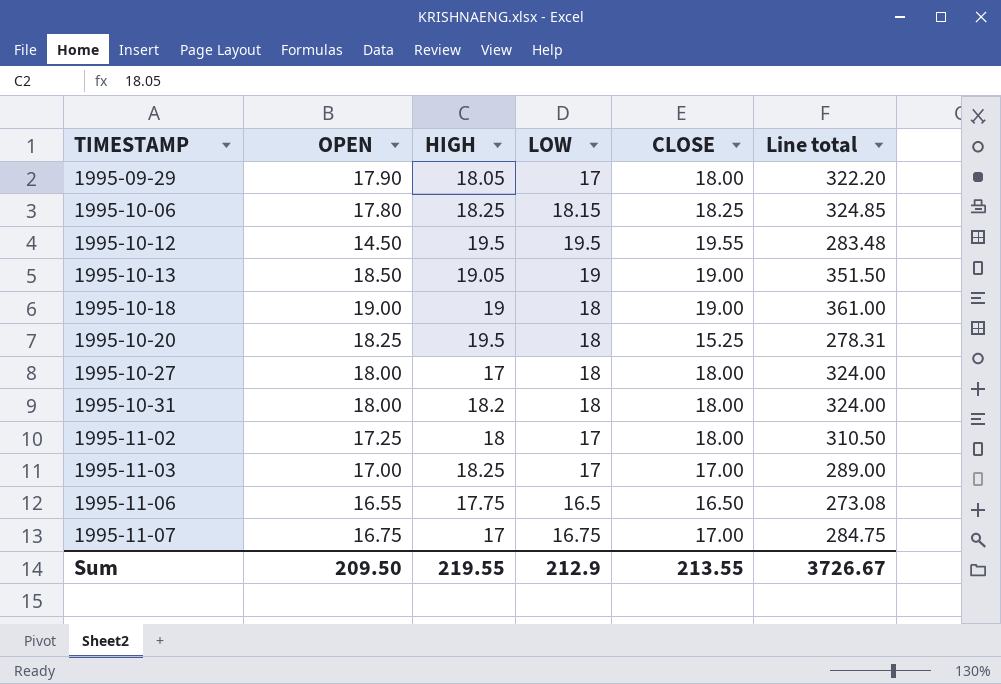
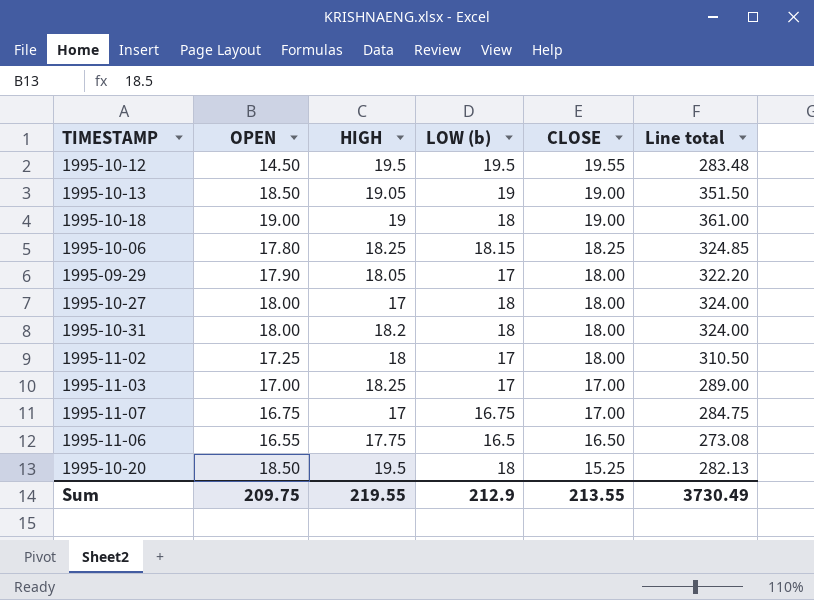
row order: TIMESTAMP ascending -> CLOSE descending
column name: LOW -> LOW (b)
1995-10-20 | OPEN: 18.25 -> 18.50
1995-10-20 | Line total: 278.31 -> 282.13
Sum | OPEN: 209.50 -> 209.75
Sum | Line total: 3726.67 -> 3730.49

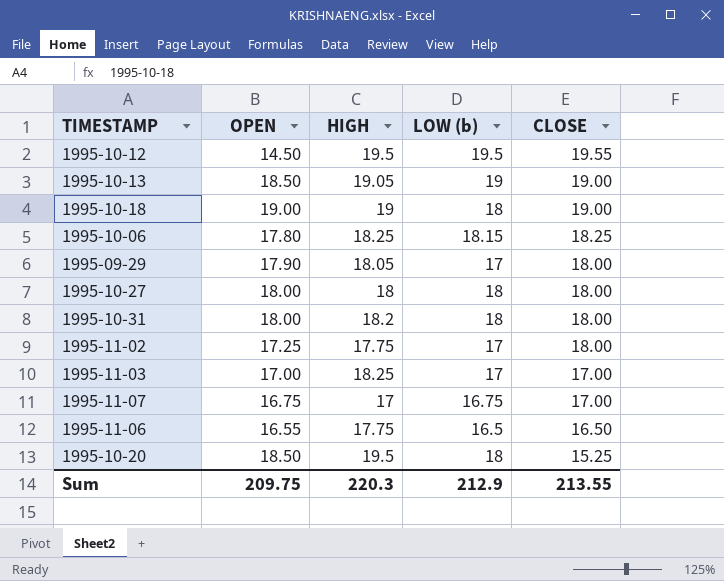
column Line total | formula: [OPEN] * [CLOSE] -> none
1995-10-27 | HIGH: 17 -> 18
1995-11-02 | HIGH: 18 -> 17.75
Sum | HIGH: 219.55 -> 220.3

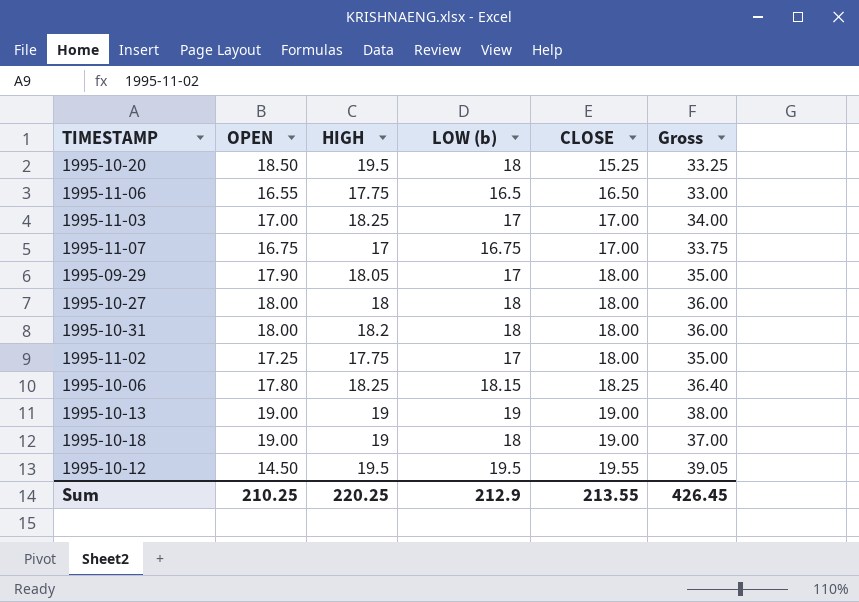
row order: CLOSE descending -> CLOSE ascending
column Gross | formula: none -> [LOW (b)] + [CLOSE]
1995-10-13 | OPEN: 18.50 -> 19.00
1995-10-13 | HIGH: 19.05 -> 19
Sum | OPEN: 209.75 -> 210.25
Sum | HIGH: 220.3 -> 220.25

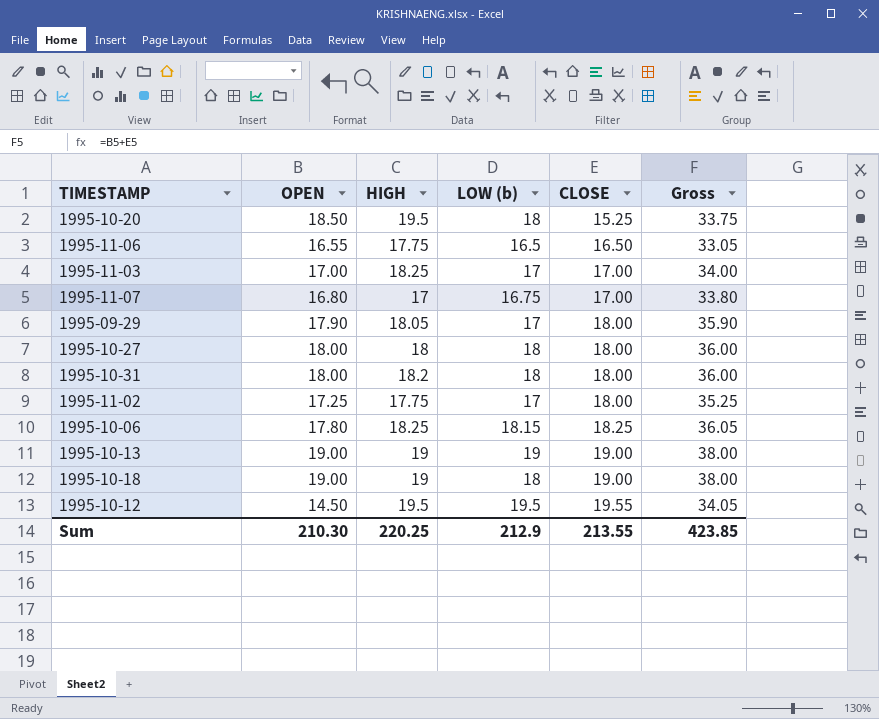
column Gross | formula: [LOW (b)] + [CLOSE] -> [OPEN] + [CLOSE]
1995-11-07 | OPEN: 16.75 -> 16.80
Sum | OPEN: 210.25 -> 210.30
Sum | Gross: 426.45 -> 423.85

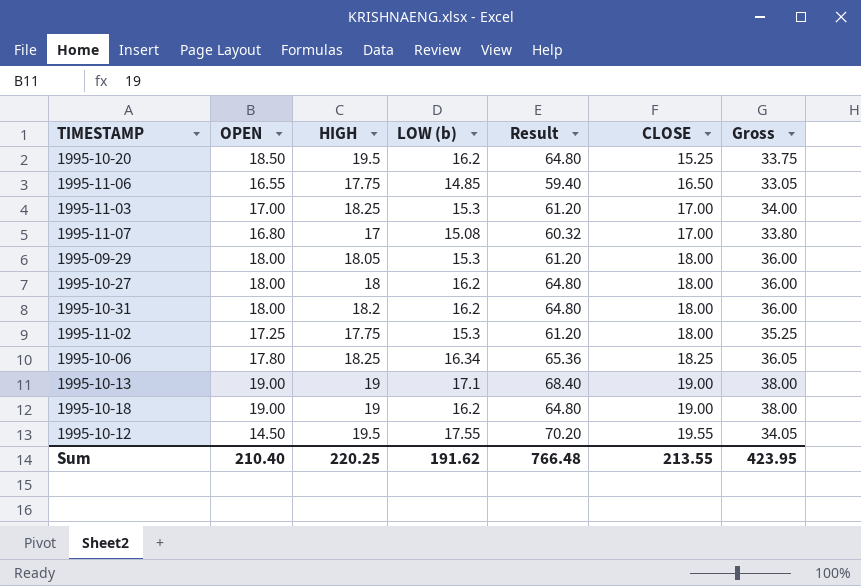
column Result | formula: none -> [LOW (b)] * 4
1995-10-20 | LOW (b): 18 -> 16.2
1995-11-06 | LOW (b): 16.5 -> 14.85
1995-11-03 | LOW (b): 17 -> 15.3
1995-11-07 | LOW (b): 16.75 -> 15.08
1995-09-29 | OPEN: 17.90 -> 18.00
1995-09-29 | LOW (b): 17 -> 15.3
1995-09-29 | Gross: 35.90 -> 36.00
1995-10-27 | LOW (b): 18 -> 16.2
1995-10-31 | LOW (b): 18 -> 16.2
1995-11-02 | LOW (b): 17 -> 15.3
1995-10-06 | LOW (b): 18.15 -> 16.34
1995-10-13 | LOW (b): 19 -> 17.1
1995-10-18 | LOW (b): 18 -> 16.2
1995-10-12 | LOW (b): 19.5 -> 17.55
Sum | OPEN: 210.30 -> 210.40
Sum | LOW (b): 212.9 -> 191.62
Sum | Gross: 423.85 -> 423.95

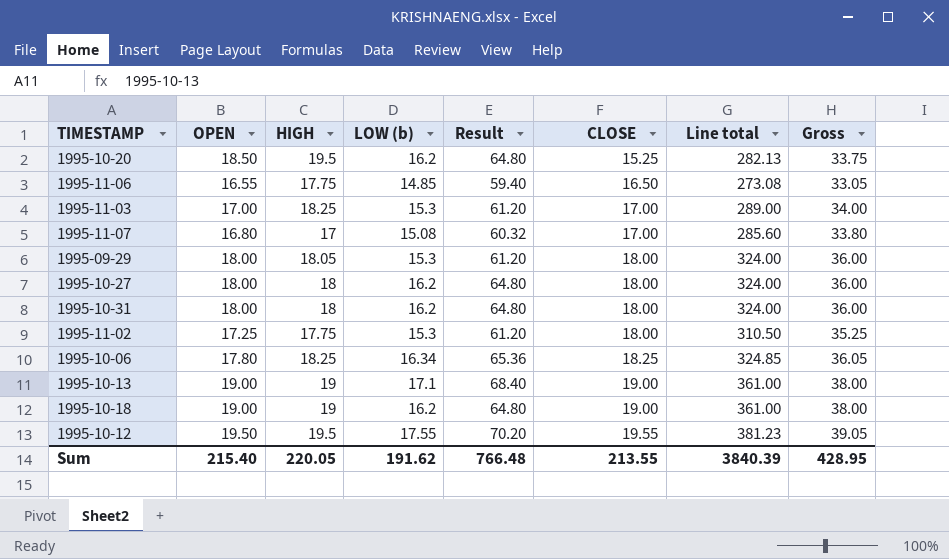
column Line total | formula: none -> [OPEN] * [CLOSE]
1995-10-31 | HIGH: 18.2 -> 18
1995-10-12 | OPEN: 14.50 -> 19.50
1995-10-12 | Gross: 34.05 -> 39.05
Sum | OPEN: 210.40 -> 215.40
Sum | HIGH: 220.25 -> 220.05
Sum | Gross: 423.95 -> 428.95

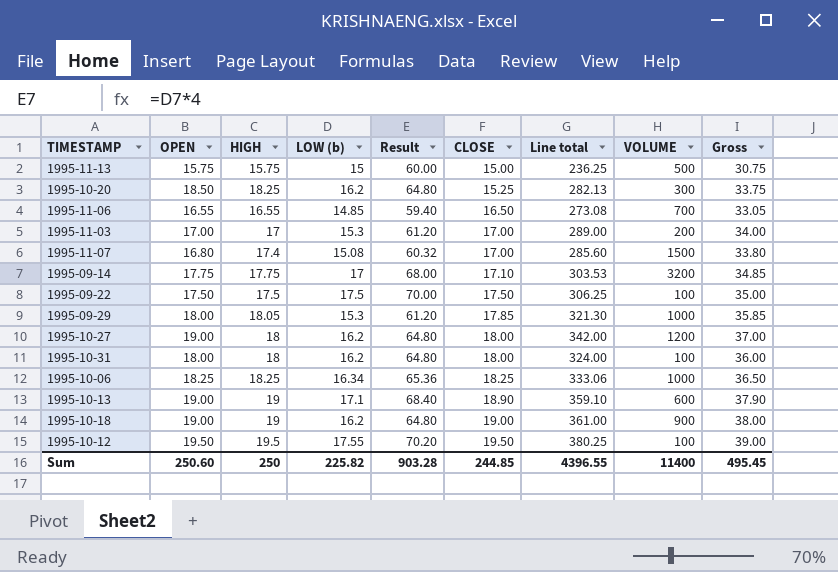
column VOLUME | position: none -> 8
row 1995-11-02: 17.25 | 17.75 | 15.3 | 61.20 | 18.00 | 310.50 | 35.25 -> none
row 1995-11-13: none -> 15.75 | 15.75 | 15 | 60.00 | 15.00 | 236.25 | 500 | 30.75
1995-10-20 | HIGH: 19.5 -> 18.25
1995-11-06 | HIGH: 17.75 -> 16.55
1995-11-03 | HIGH: 18.25 -> 17
1995-11-07 | HIGH: 17 -> 17.4
row 1995-09-14: none -> 17.75 | 17.75 | 17 | 68.00 | 17.10 | 303.53 | 3200 | 34.85
row 1995-09-22: none -> 17.50 | 17.5 | 17.5 | 70.00 | 17.50 | 306.25 | 100 | 35.00
1995-09-29 | CLOSE: 18.00 -> 17.85
1995-09-29 | Line total: 324.00 -> 321.30
1995-09-29 | Gross: 36.00 -> 35.85
1995-10-27 | OPEN: 18.00 -> 19.00
1995-10-27 | Line total: 324.00 -> 342.00
1995-10-27 | Gross: 36.00 -> 37.00
1995-10-06 | OPEN: 17.80 -> 18.25
1995-10-06 | Line total: 324.85 -> 333.06
1995-10-06 | Gross: 36.05 -> 36.50
1995-10-13 | CLOSE: 19.00 -> 18.90
1995-10-13 | Line total: 361.00 -> 359.10
1995-10-13 | Gross: 38.00 -> 37.90
1995-10-12 | CLOSE: 19.55 -> 19.50
1995-10-12 | Line total: 381.23 -> 380.25
1995-10-12 | Gross: 39.05 -> 39.00
Sum | OPEN: 215.40 -> 250.60
Sum | HIGH: 220.05 -> 250
Sum | LOW (b): 191.62 -> 225.82
Sum | Result: 766.48 -> 903.28
Sum | CLOSE: 213.55 -> 244.85
Sum | Line total: 3840.39 -> 4396.55
Sum | Gross: 428.95 -> 495.45

